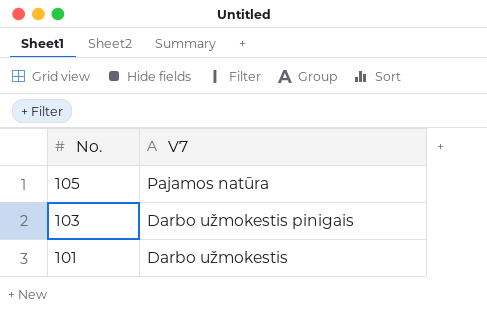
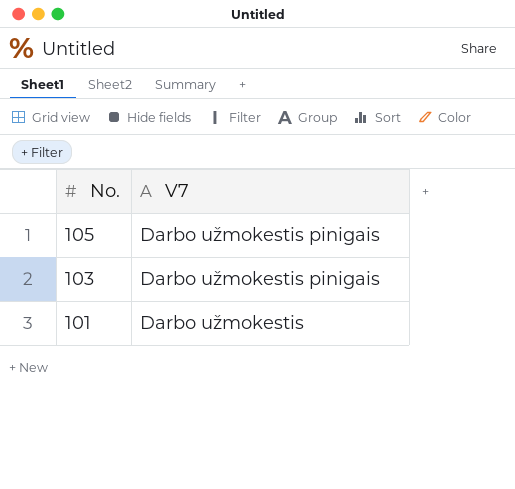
105 | V7: Pajamos natūra -> Darbo užmokestis pinigais

